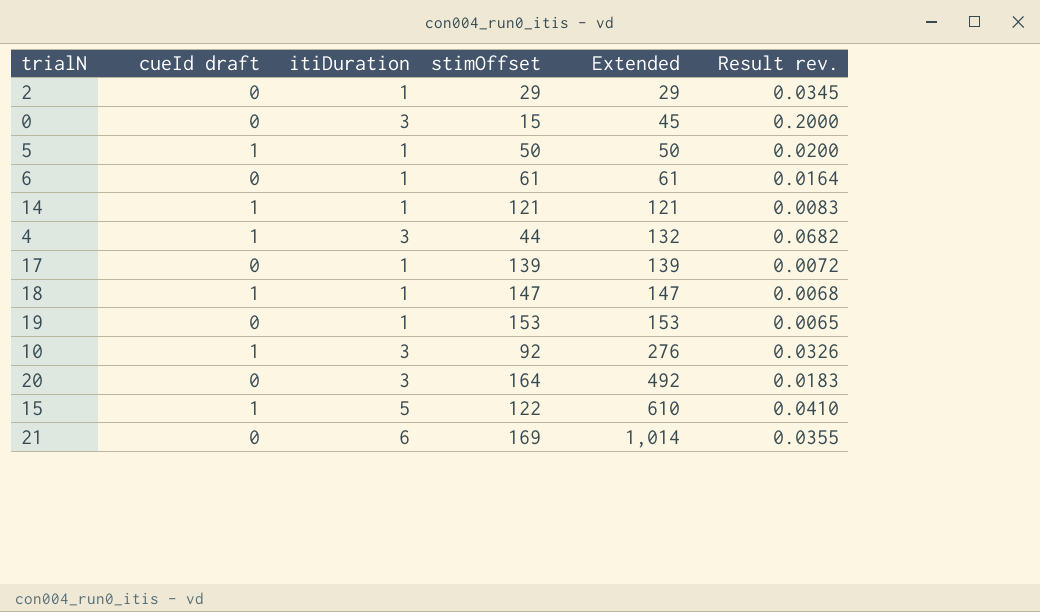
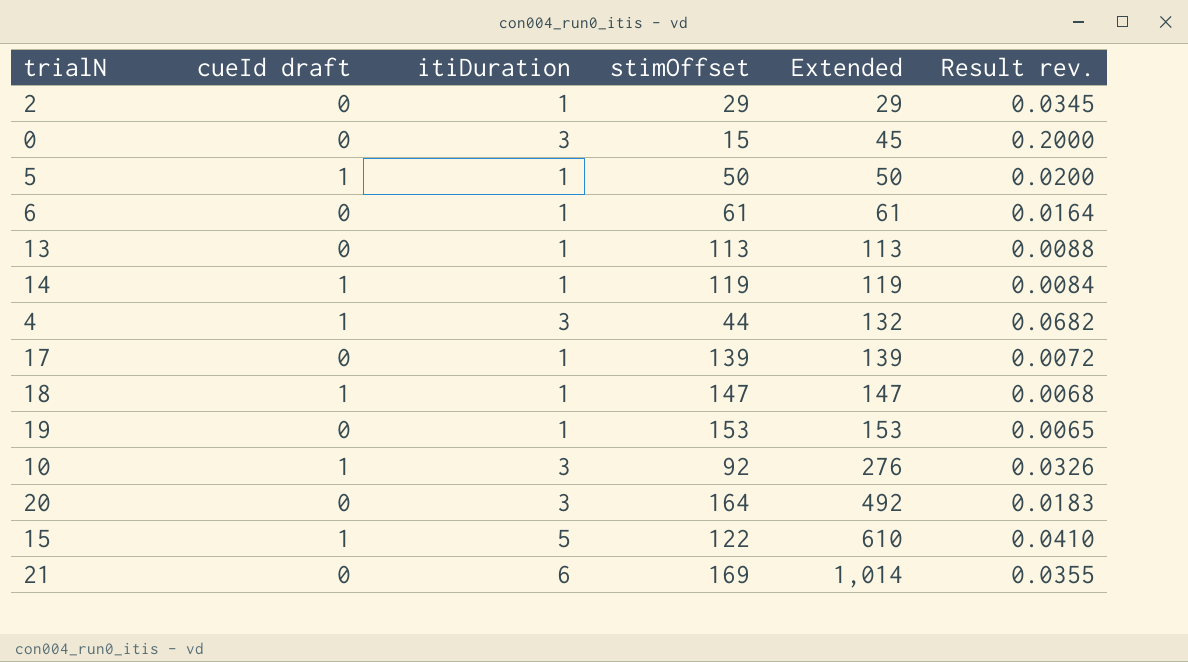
row 13: none -> 0 | 1 | 113 | 113 | 0.0088
14 | stimOffset: 121 -> 119
14 | Extended: 121 -> 119
14 | Result rev.: 0.0083 -> 0.0084

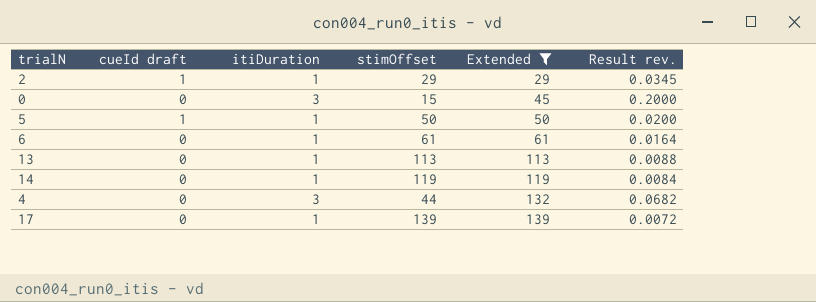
filter: none -> Extended <= 139
2 | cueId draft: 0 -> 1
14 | cueId draft: 1 -> 0
4 | cueId draft: 1 -> 0

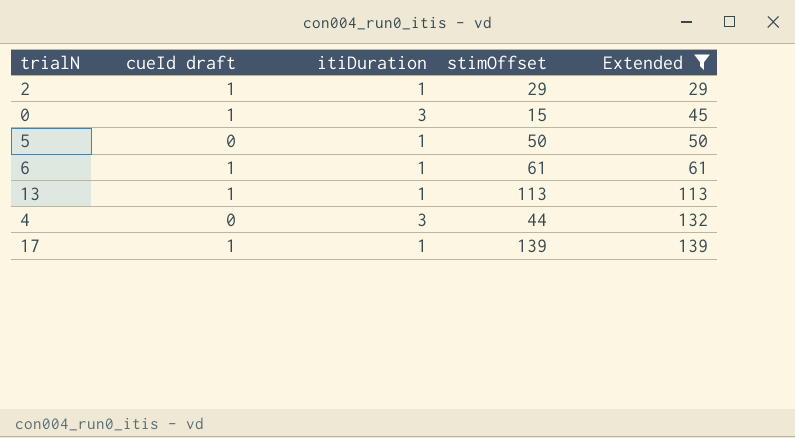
column Result rev. | formula: [itiDuration] / [stimOffset] -> none
row 14: 0 | 1 | 119 | 119 | 0.0084 -> none
0 | cueId draft: 0 -> 1
5 | cueId draft: 1 -> 0
6 | cueId draft: 0 -> 1
13 | cueId draft: 0 -> 1
17 | cueId draft: 0 -> 1

